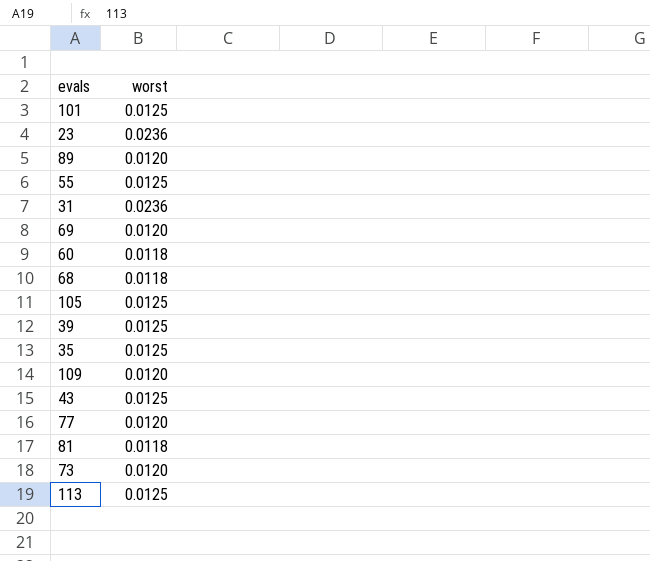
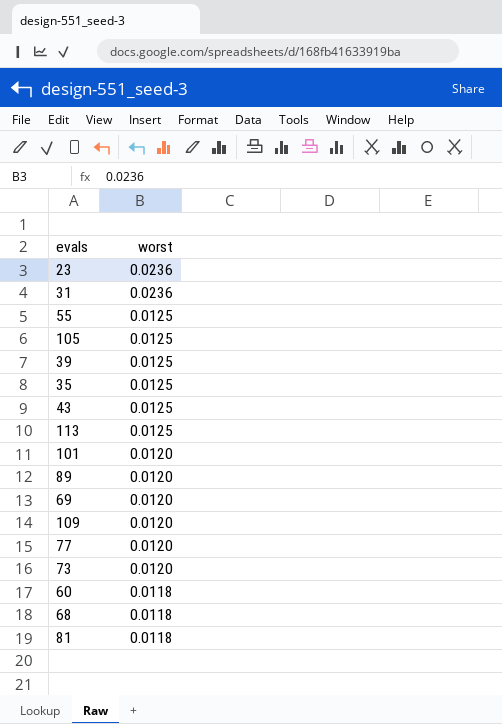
row order: none -> worst descending
101 | worst: 0.0125 -> 0.0120

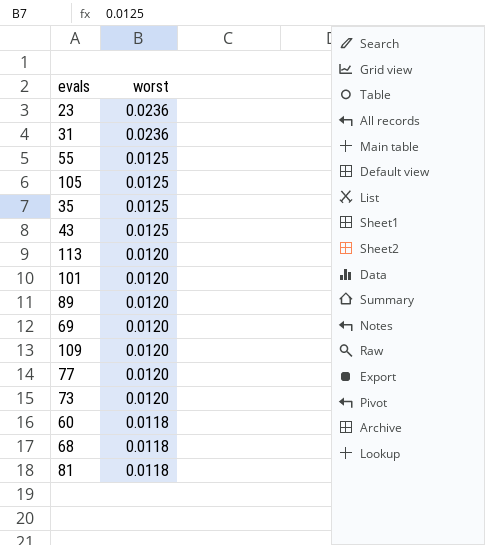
row 39: 0.0125 -> none
113 | worst: 0.0125 -> 0.0120

